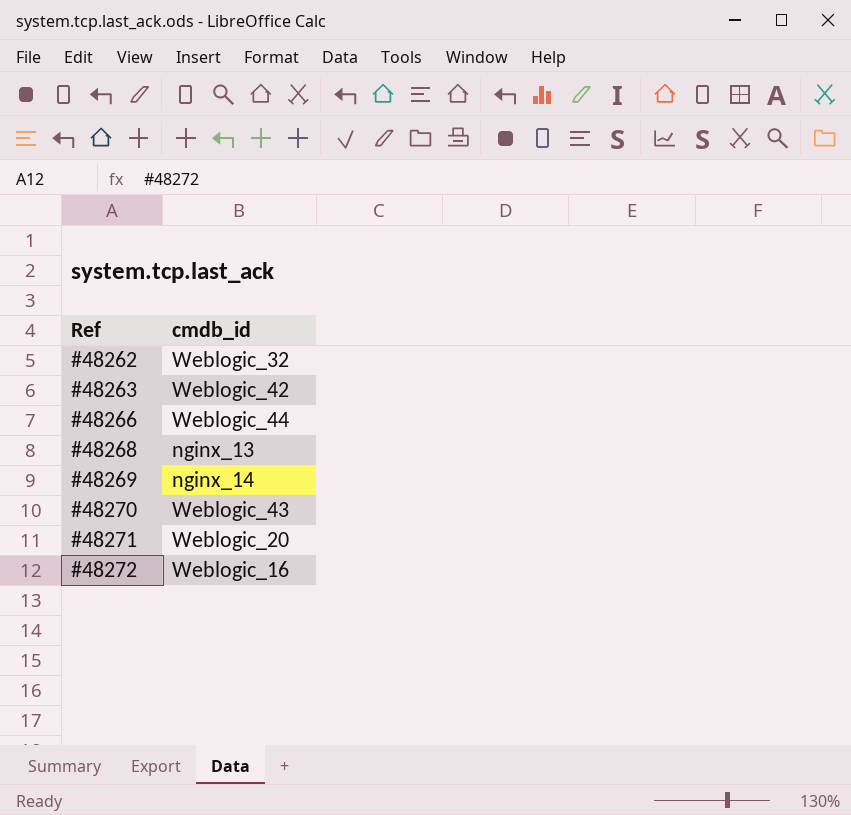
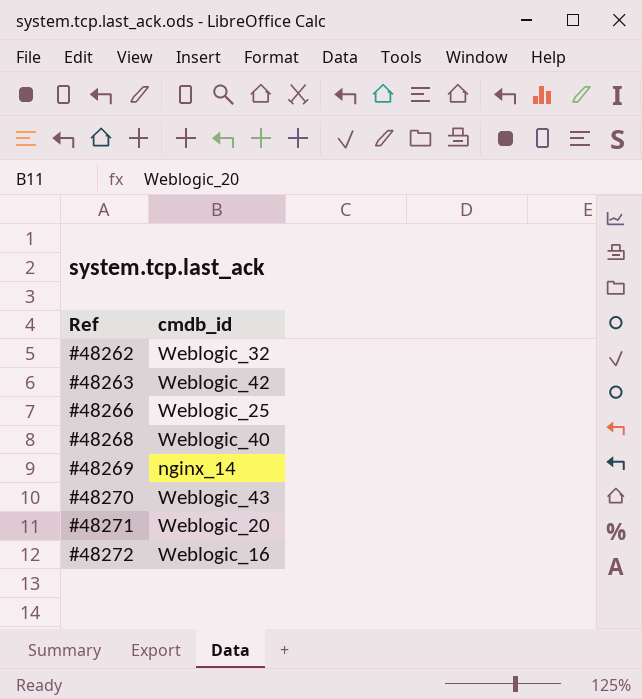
#48266 | cmdb_id: Weblogic_44 -> Weblogic_25
#48268 | cmdb_id: nginx_13 -> Weblogic_40

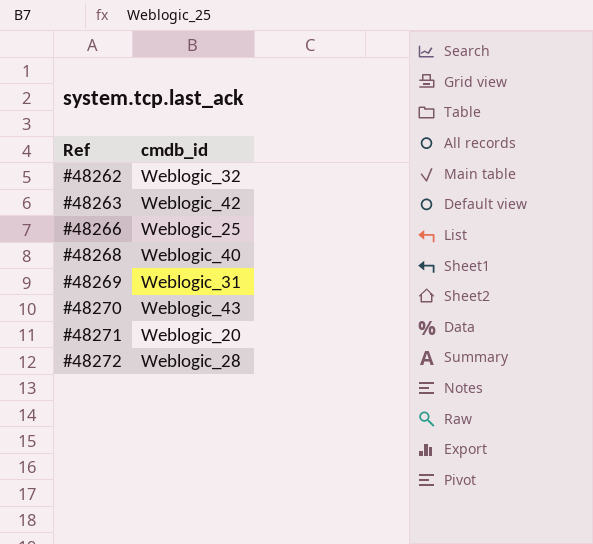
#48269 | cmdb_id: nginx_14 -> Weblogic_31
#48272 | cmdb_id: Weblogic_16 -> Weblogic_28

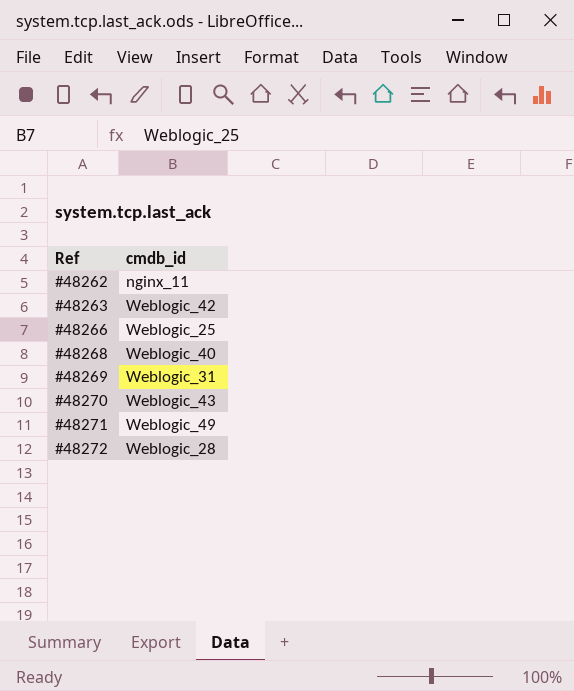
#48262 | cmdb_id: Weblogic_32 -> nginx_11
#48271 | cmdb_id: Weblogic_20 -> Weblogic_49

